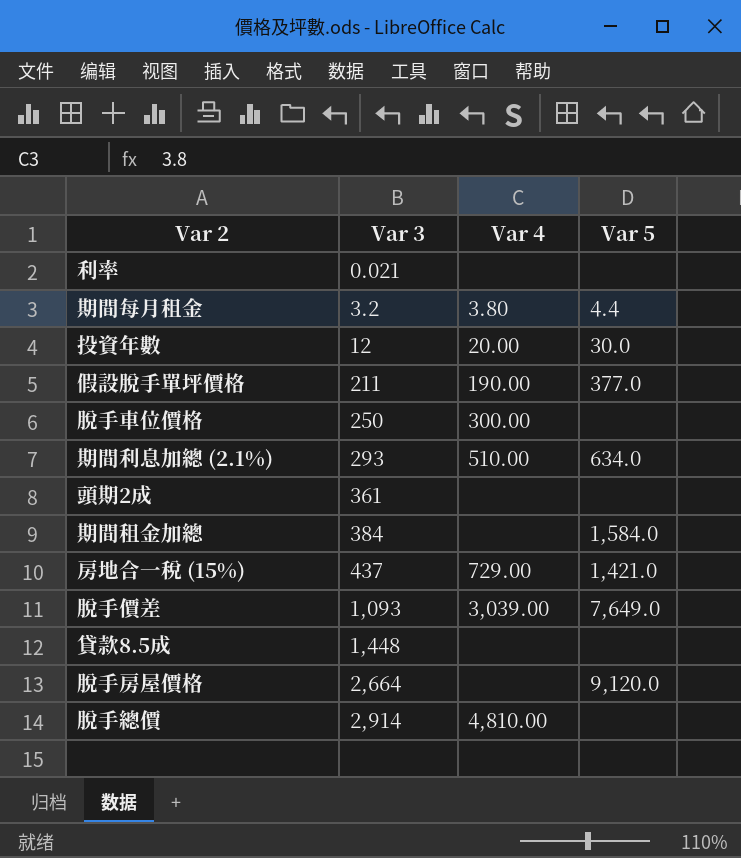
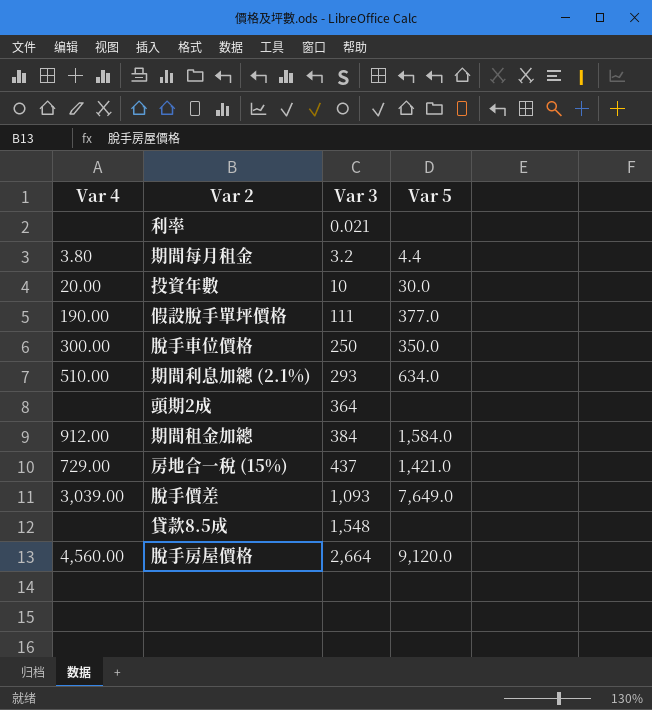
column Var 4 | position: 3 -> 1
row 脫手總價: 2,914 | 4,810.00 | none -> none
投資年數 | Var 3: 12 -> 10
假設脫手單坪價格 | Var 3: 211 -> 111
脫手車位價格 | Var 5: none -> 350.0
頭期2成 | Var 3: 361 -> 364
期間租金加總 | Var 4: none -> 912.00
貸款8.5成 | Var 3: 1,448 -> 1,548
脫手房屋價格 | Var 4: none -> 4,560.00

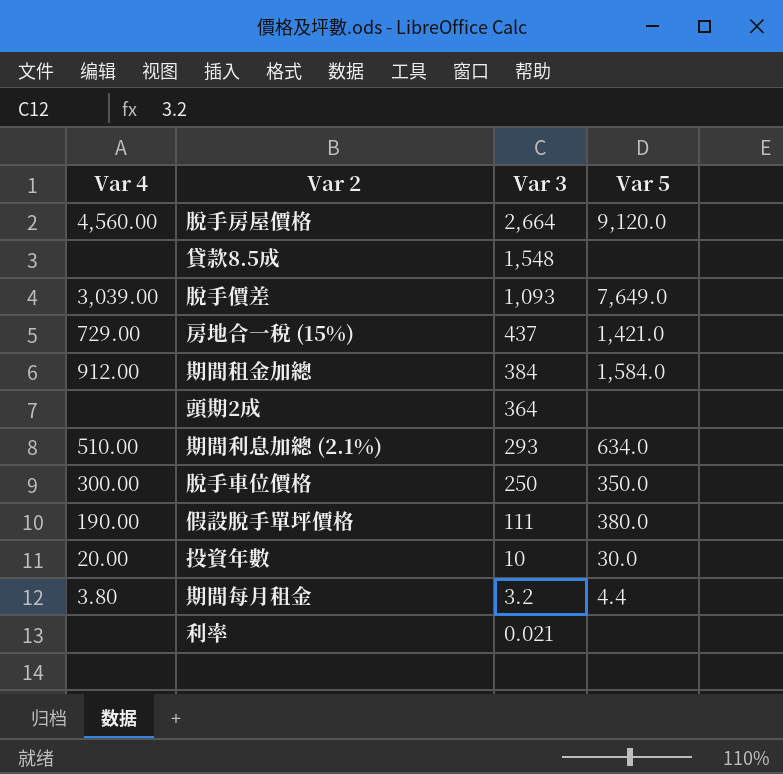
row order: Var 3 ascending -> Var 3 descending
假設脫手單坪價格 | Var 5: 377.0 -> 380.0

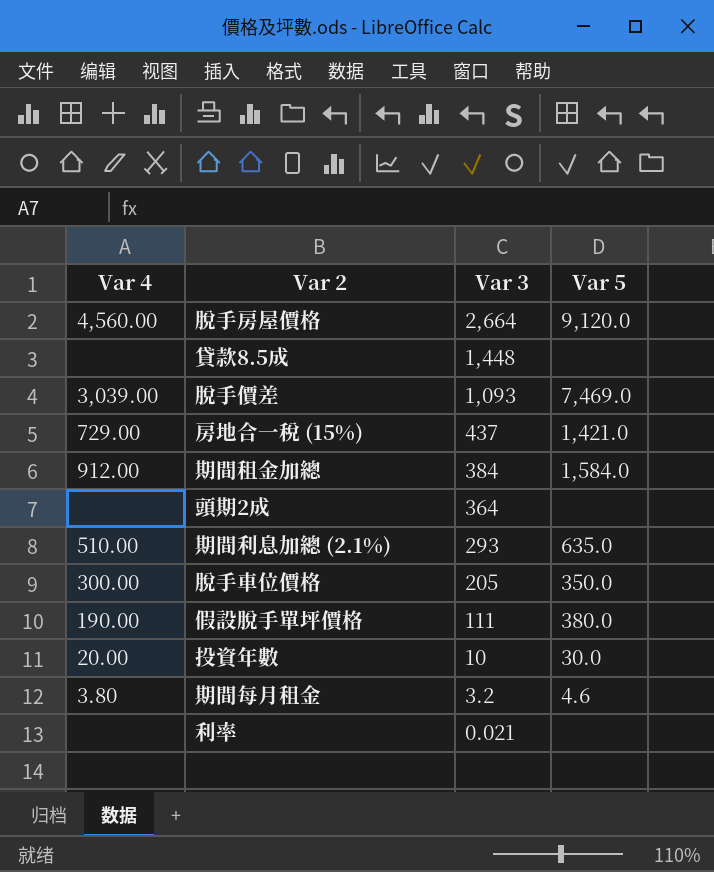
貸款8.5成 | Var 3: 1,548 -> 1,448
脫手價差 | Var 5: 7,649.0 -> 7,469.0
期間利息加總 (2.1%) | Var 5: 634.0 -> 635.0
脫手車位價格 | Var 3: 250 -> 205
期間每月租金 | Var 5: 4.4 -> 4.6

